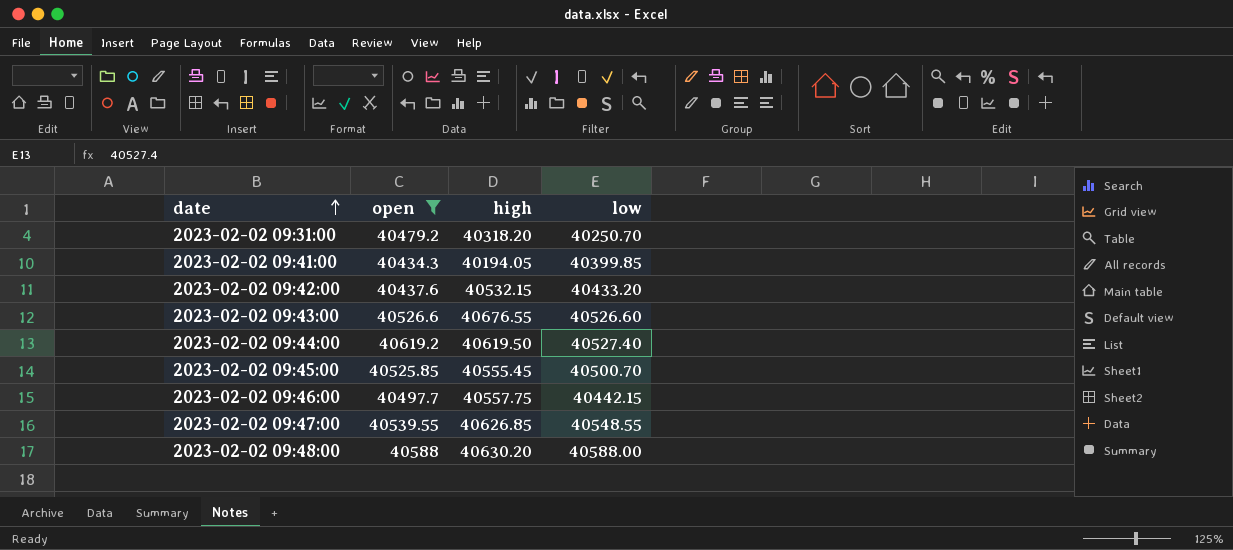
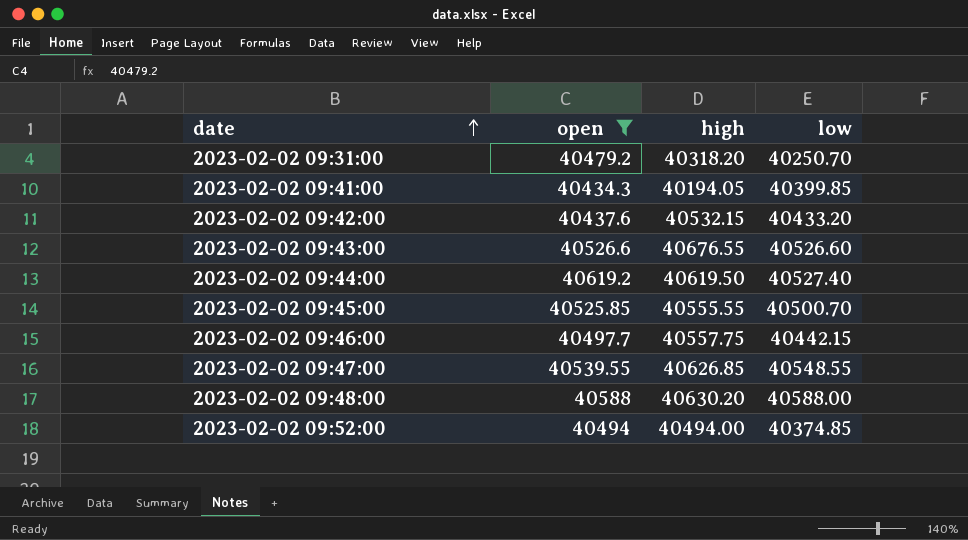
2023-02-02 09:45:00 | high: 40555.45 -> 40555.55
row 2023-02-02 09:52:00: none -> 40494 | 40494.00 | 40374.85

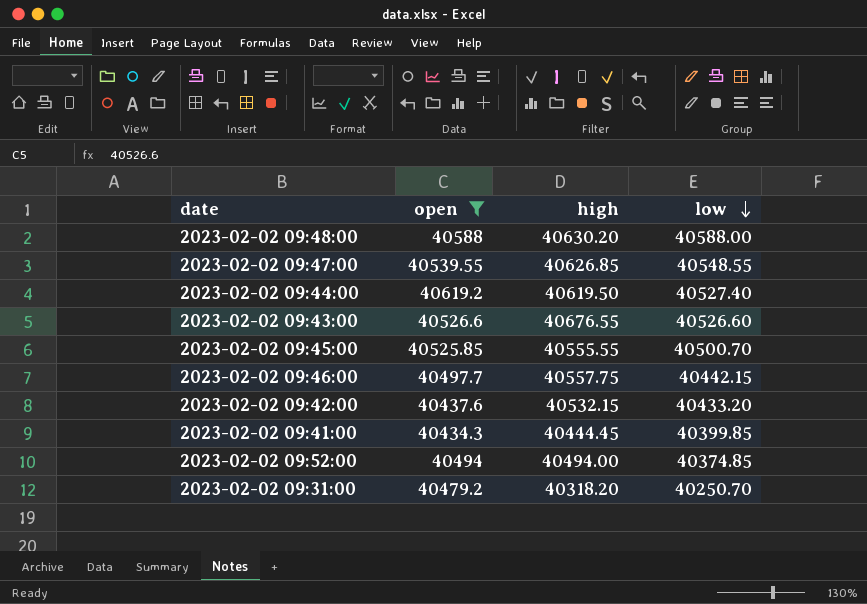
row order: date ascending -> low descending
2023-02-02 09:41:00 | high: 40194.05 -> 40444.45

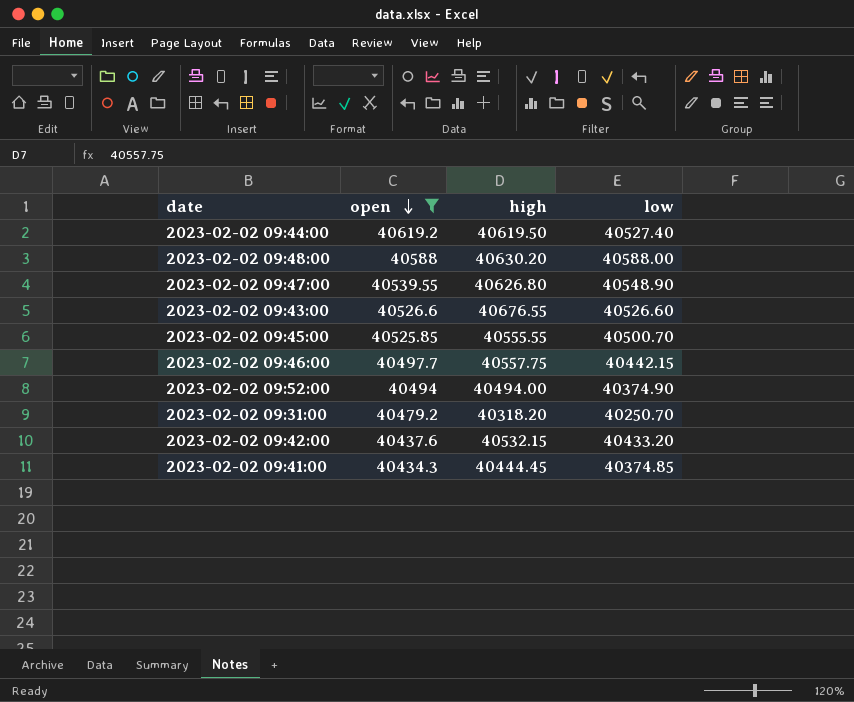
row order: low descending -> open descending
2023-02-02 09:47:00 | high: 40626.85 -> 40626.80
2023-02-02 09:47:00 | low: 40548.55 -> 40548.90
2023-02-02 09:52:00 | low: 40374.85 -> 40374.90
2023-02-02 09:41:00 | low: 40399.85 -> 40374.85

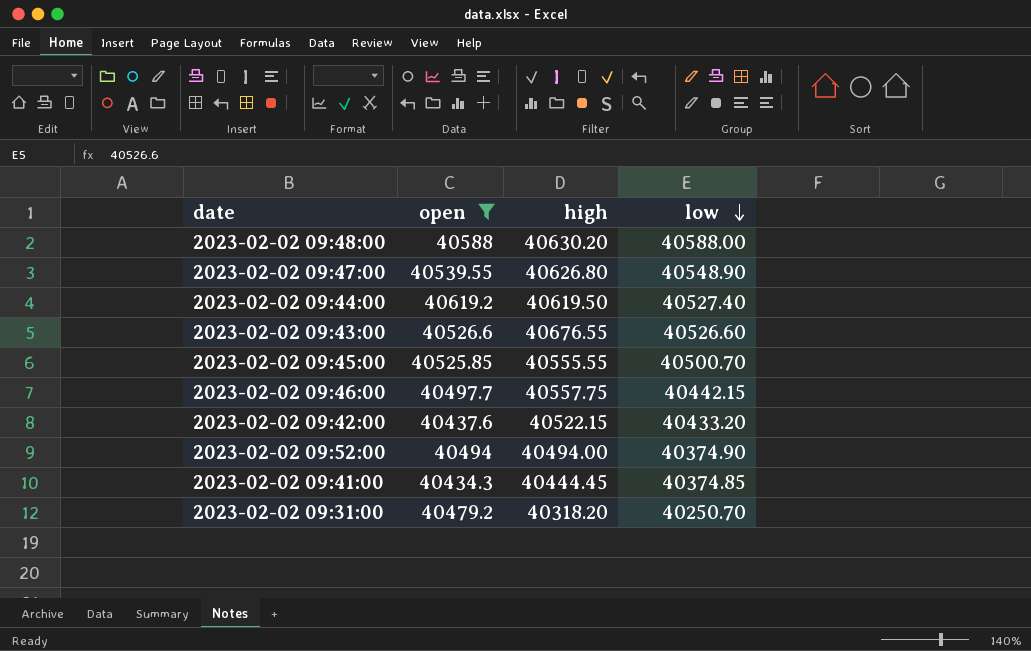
row order: open descending -> low descending
2023-02-02 09:42:00 | high: 40532.15 -> 40522.15

